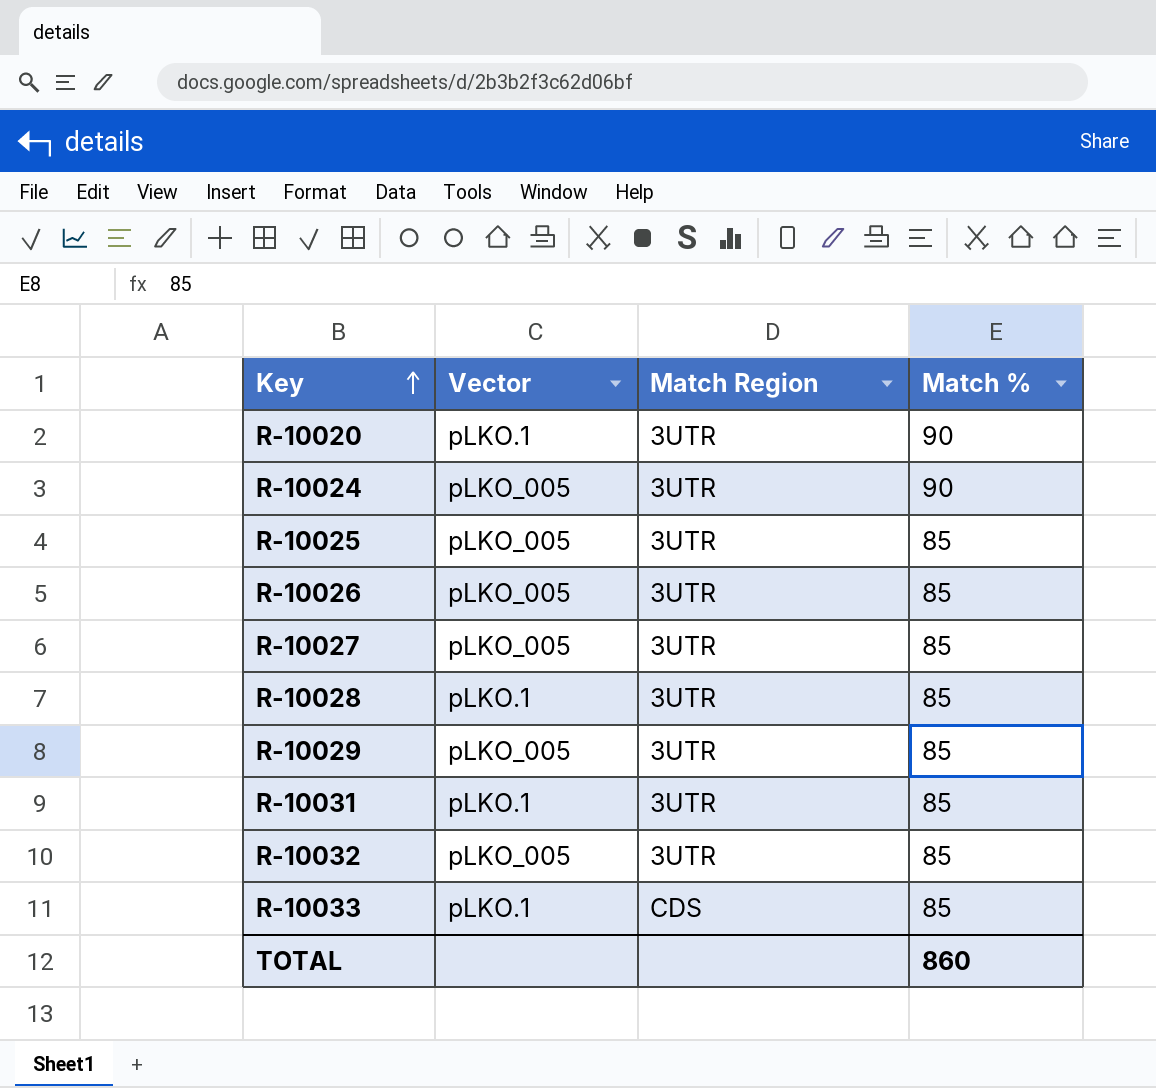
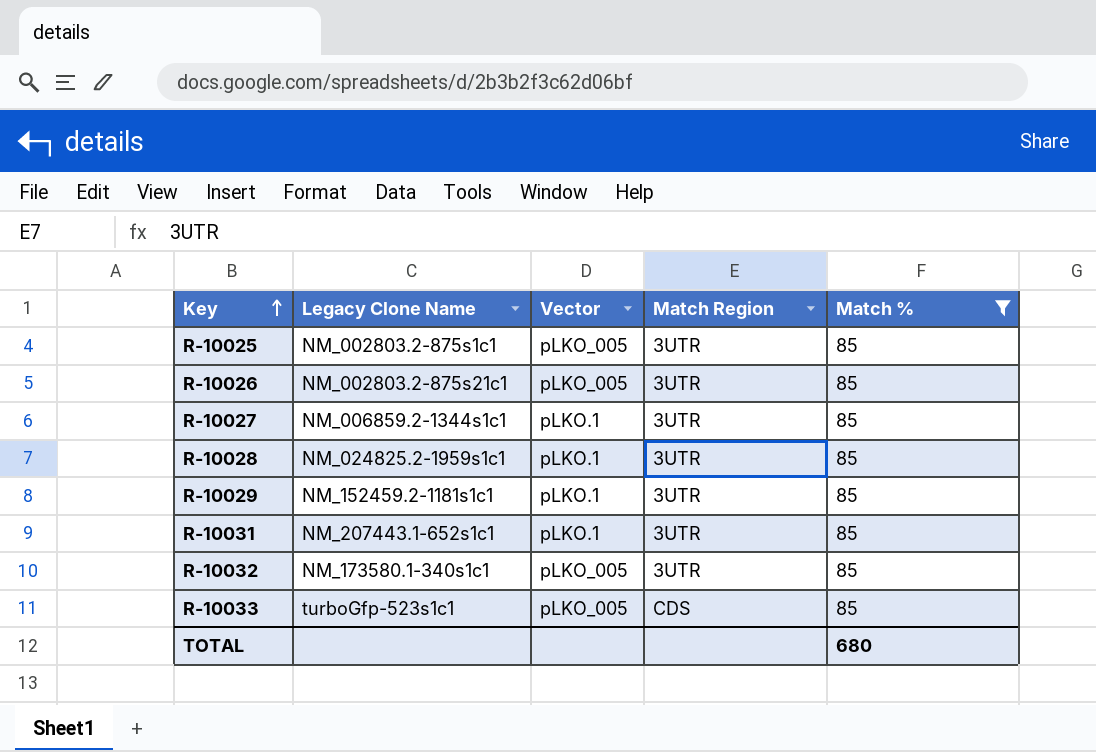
filter: none -> Match % = 85
column Legacy Clone Name | position: none -> 2
R-10027 | Vector: pLKO_005 -> pLKO.1
R-10029 | Vector: pLKO_005 -> pLKO.1
R-10033 | Vector: pLKO.1 -> pLKO_005
TOTAL | Match %: 860 -> 680

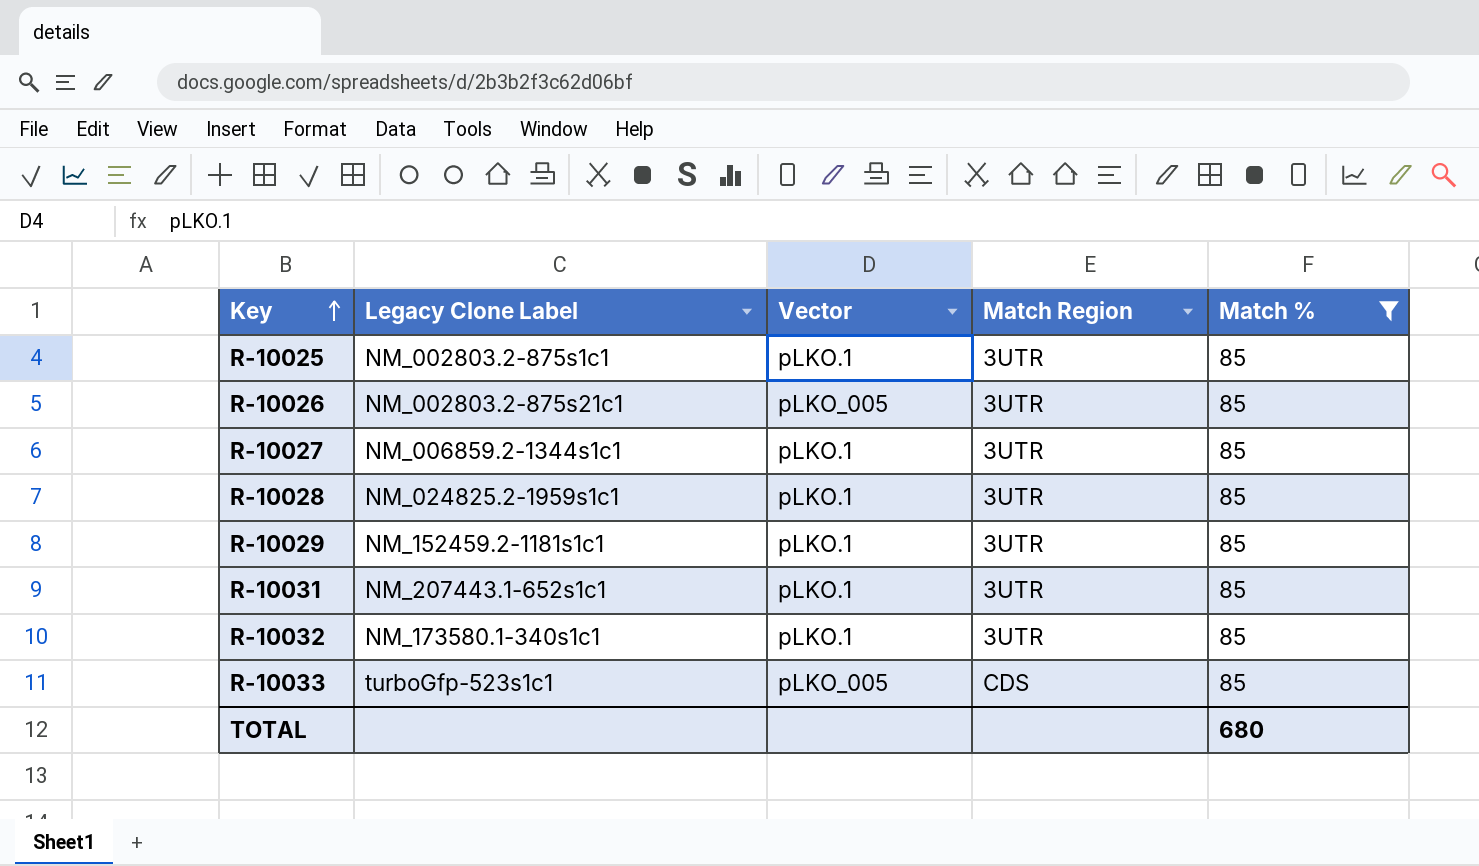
column name: Legacy Clone Name -> Legacy Clone Label
R-10025 | Vector: pLKO_005 -> pLKO.1
R-10032 | Vector: pLKO_005 -> pLKO.1

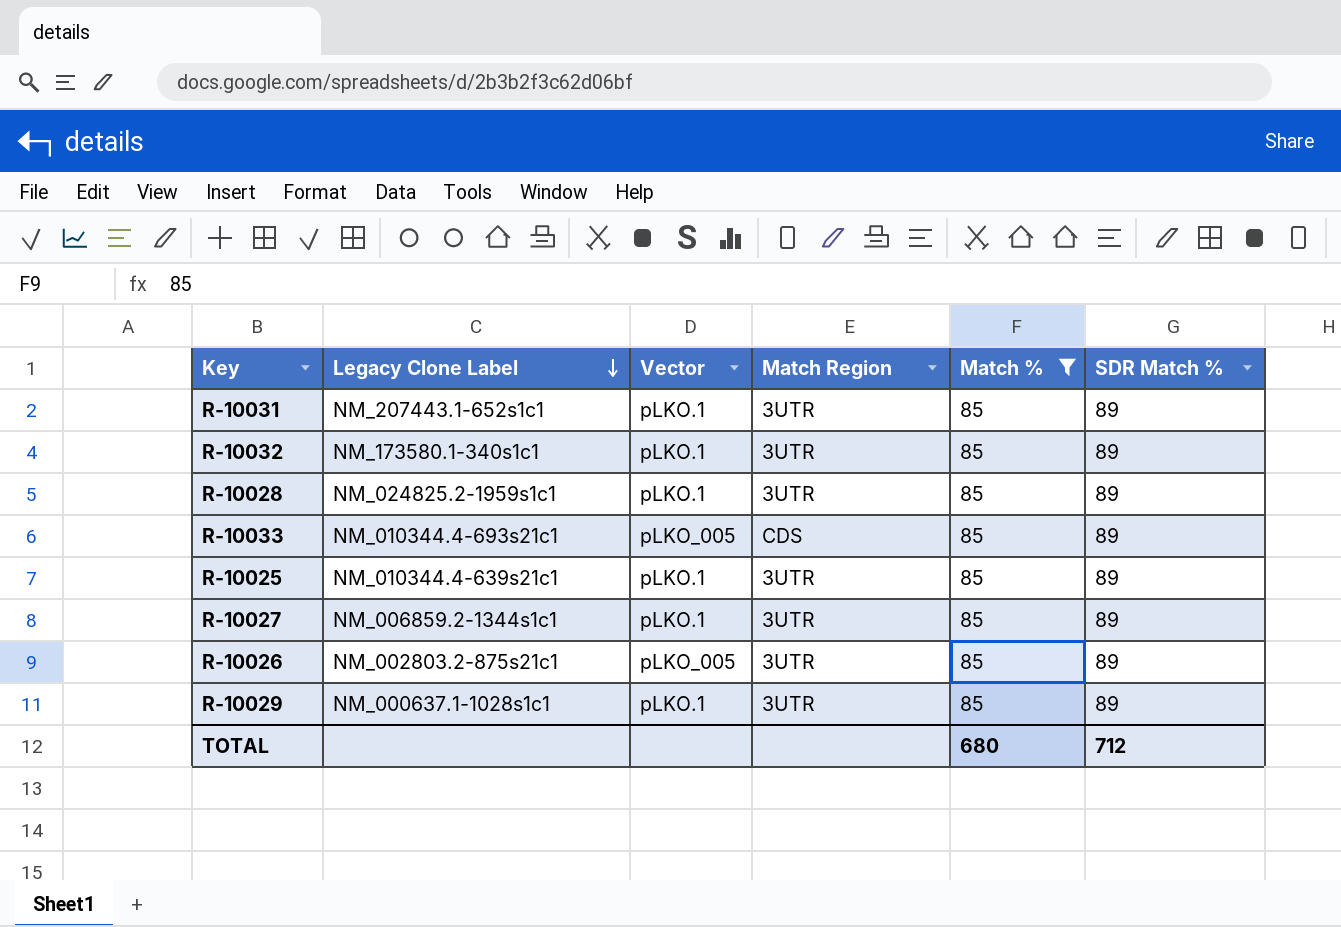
row order: Key ascending -> Legacy Clone Label descending
column SDR Match % | position: none -> 6
R-10033 | Legacy Clone Label: turboGfp-523s1c1 -> NM_010344.4-693s21c1
R-10025 | Legacy Clone Label: NM_002803.2-875s1c1 -> NM_010344.4-639s21c1
R-10029 | Legacy Clone Label: NM_152459.2-1181s1c1 -> NM_000637.1-1028s1c1

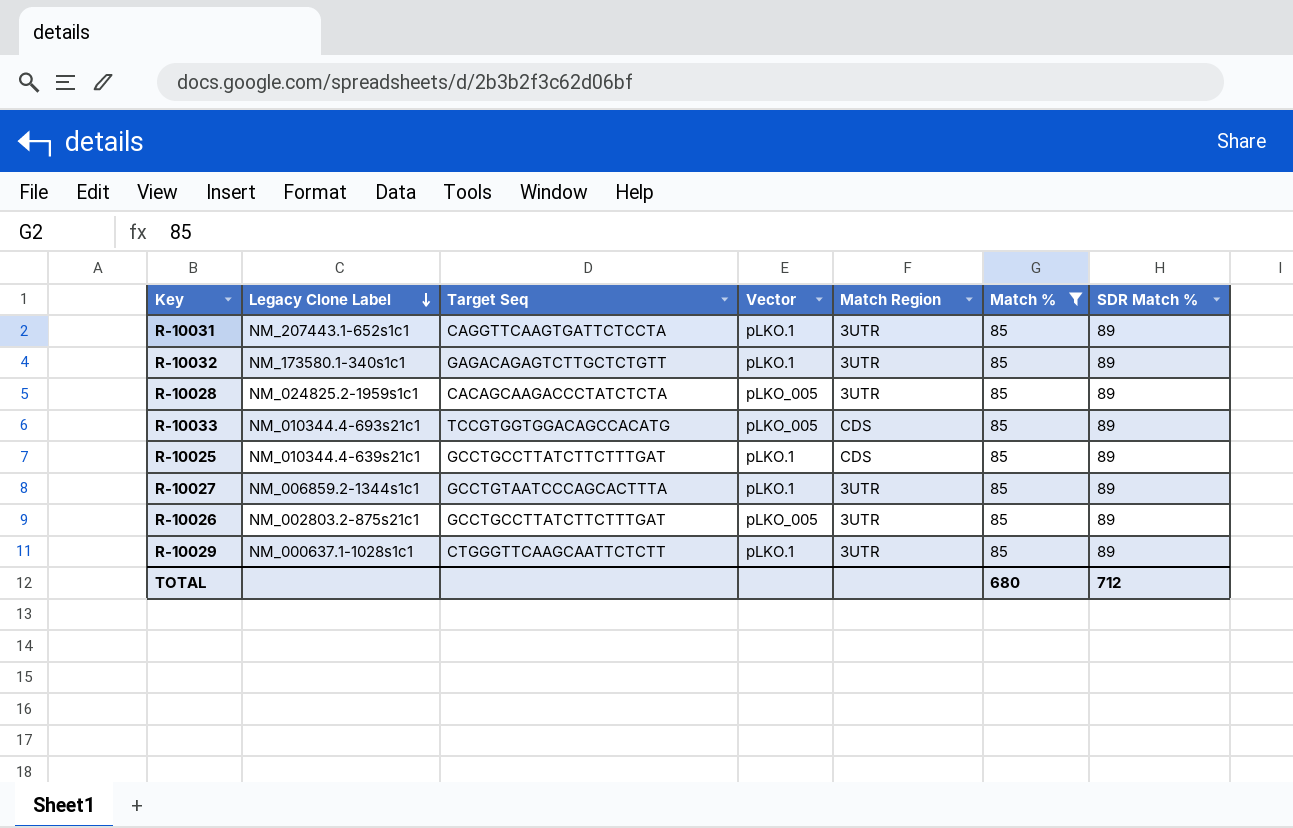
column Target Seq | position: none -> 3
R-10028 | Vector: pLKO.1 -> pLKO_005
R-10025 | Match Region: 3UTR -> CDS

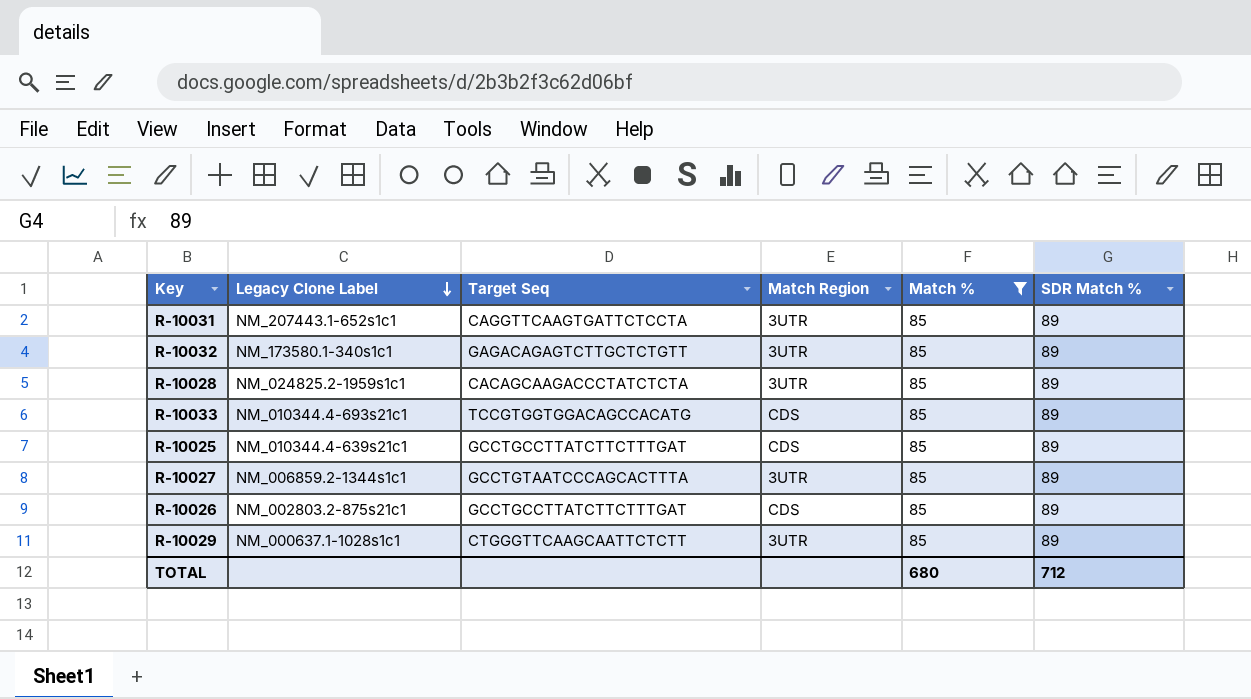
column Vector | position: 4 -> none
R-10026 | Match Region: 3UTR -> CDS

